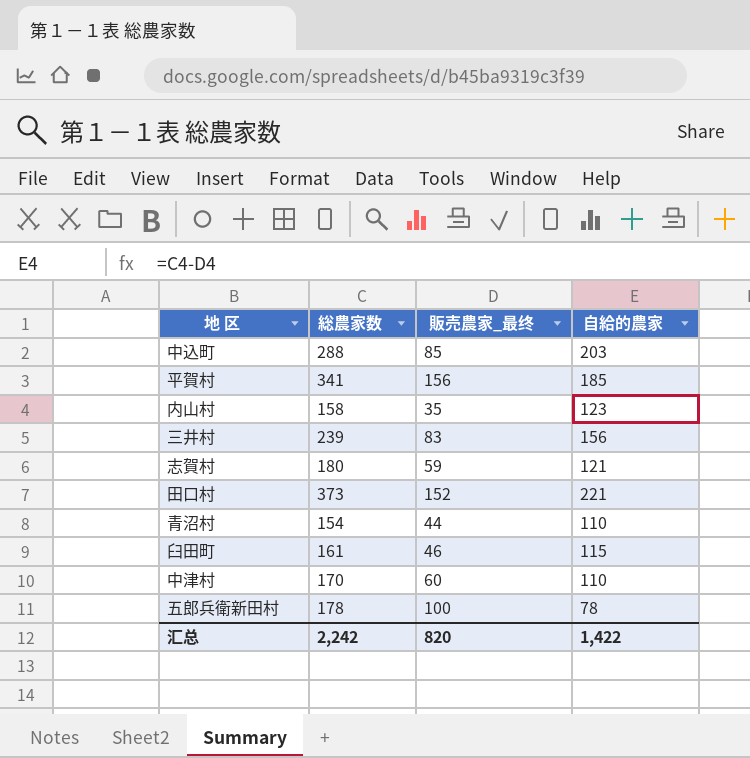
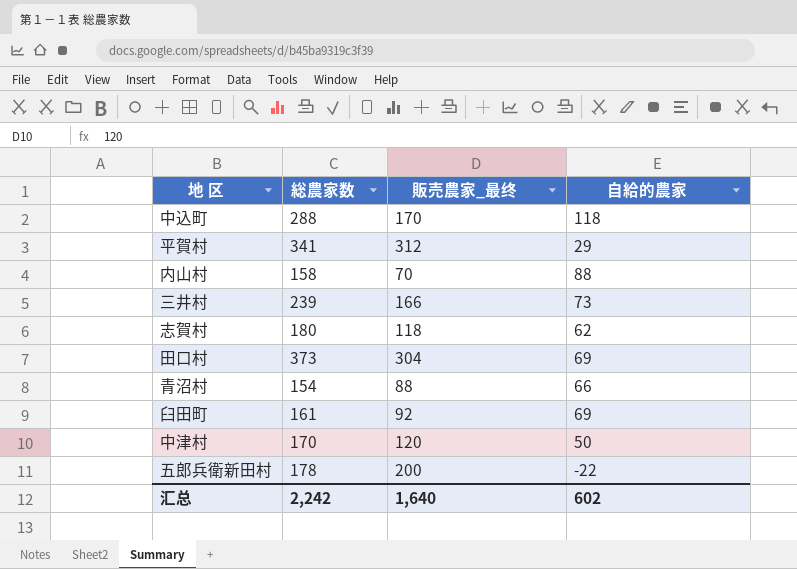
中込町 | 販売農家_最终: 85 -> 170
中込町 | 自給的農家: 203 -> 118
平賀村 | 販売農家_最终: 156 -> 312
平賀村 | 自給的農家: 185 -> 29
内山村 | 販売農家_最终: 35 -> 70
内山村 | 自給的農家: 123 -> 88
三井村 | 販売農家_最终: 83 -> 166
三井村 | 自給的農家: 156 -> 73
志賀村 | 販売農家_最终: 59 -> 118
志賀村 | 自給的農家: 121 -> 62
田口村 | 販売農家_最终: 152 -> 304
田口村 | 自給的農家: 221 -> 69
青沼村 | 販売農家_最终: 44 -> 88
青沼村 | 自給的農家: 110 -> 66
臼田町 | 販売農家_最终: 46 -> 92
臼田町 | 自給的農家: 115 -> 69
中津村 | 販売農家_最终: 60 -> 120
中津村 | 自給的農家: 110 -> 50
五郎兵衛新田村 | 販売農家_最终: 100 -> 200
五郎兵衛新田村 | 自給的農家: 78 -> -22
汇总 | 販売農家_最终: 820 -> 1,640
汇总 | 自給的農家: 1,422 -> 602

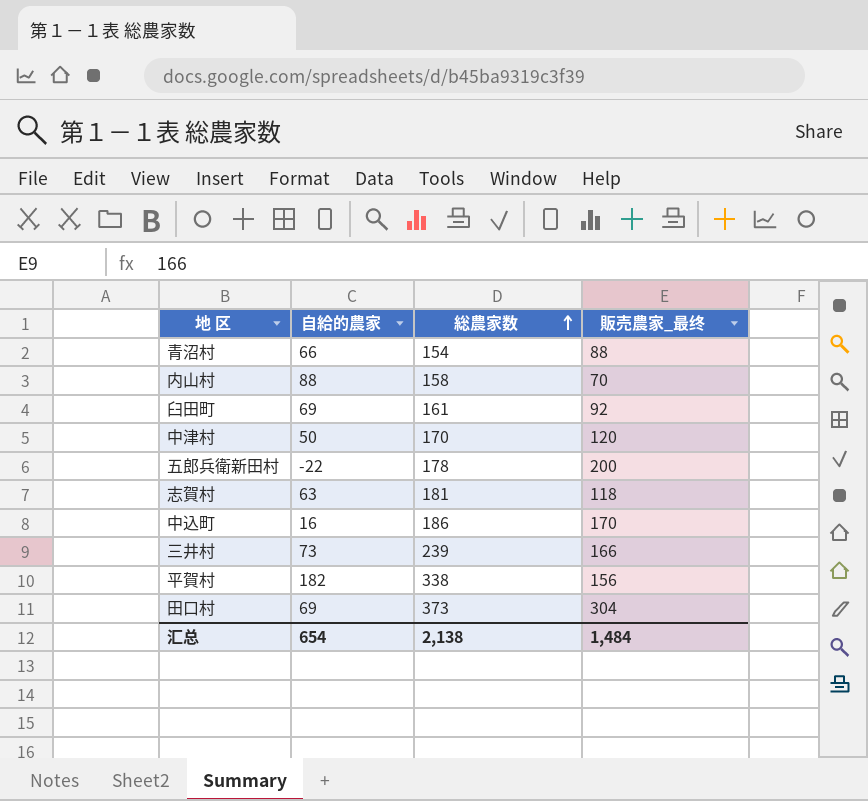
row order: none -> 総農家数 ascending
column 自給的農家 | position: 4 -> 2
志賀村 | 自給的農家: 62 -> 63
志賀村 | 総農家数: 180 -> 181
中込町 | 自給的農家: 118 -> 16
中込町 | 総農家数: 288 -> 186
平賀村 | 自給的農家: 29 -> 182
平賀村 | 総農家数: 341 -> 338
平賀村 | 販売農家_最终: 312 -> 156
汇总 | 自給的農家: 602 -> 654
汇总 | 総農家数: 2,242 -> 2,138
汇总 | 販売農家_最终: 1,640 -> 1,484

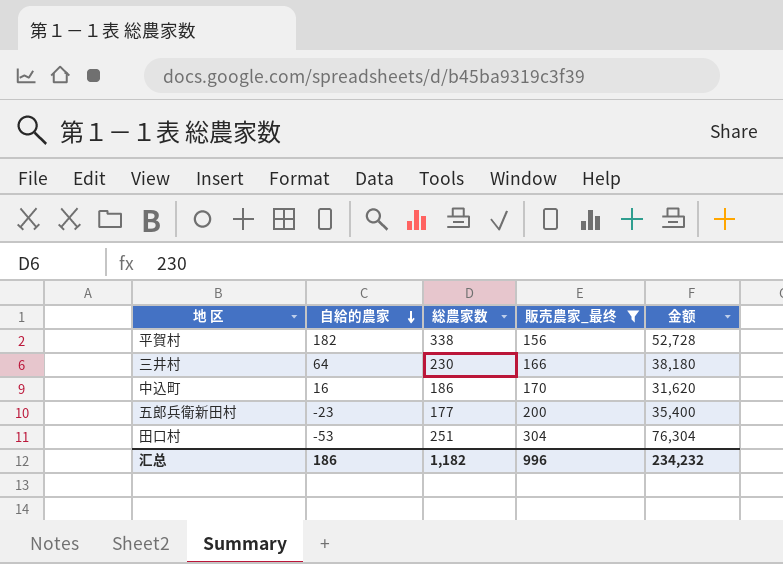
filter: none -> 販売農家_最终 >= 156
row order: 総農家数 ascending -> 自給的農家 descending
column 金额 | formula: none -> [総農家数] * [販売農家_最终]
三井村 | 自給的農家: 73 -> 64
三井村 | 総農家数: 239 -> 230
五郎兵衛新田村 | 自給的農家: -22 -> -23
五郎兵衛新田村 | 総農家数: 178 -> 177
田口村 | 自給的農家: 69 -> -53
田口村 | 総農家数: 373 -> 251
汇总 | 自給的農家: 654 -> 186
汇总 | 総農家数: 2,138 -> 1,182
汇总 | 販売農家_最终: 1,484 -> 996

